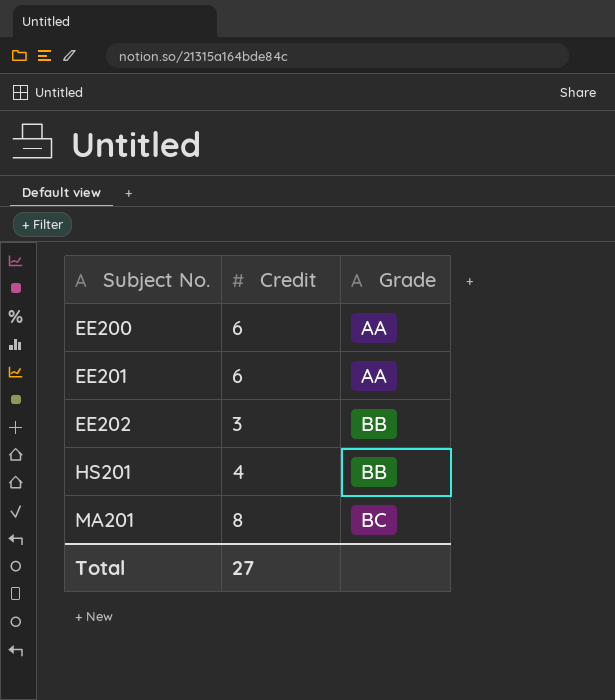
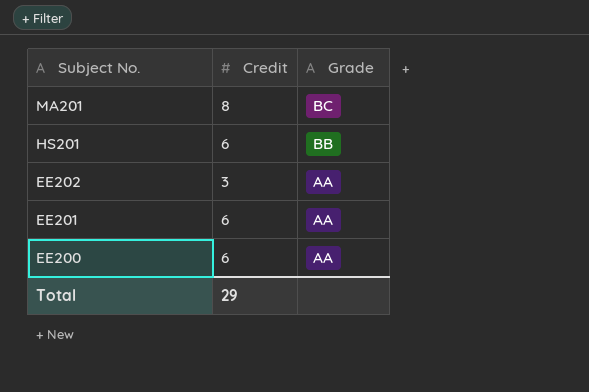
row order: Subject No. ascending -> Subject No. descending
HS201 | Credit: 4 -> 6
EE202 | Grade: BB -> AA
Total | Credit: 27 -> 29

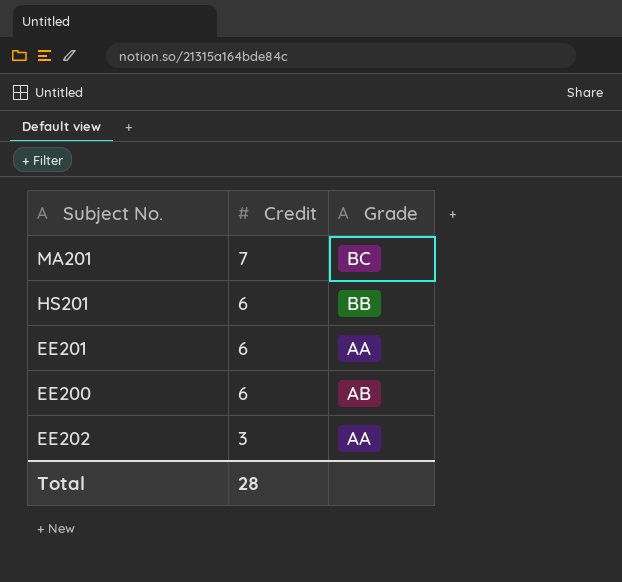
row order: Subject No. descending -> Credit descending
MA201 | Credit: 8 -> 7
EE200 | Grade: AA -> AB
Total | Credit: 29 -> 28

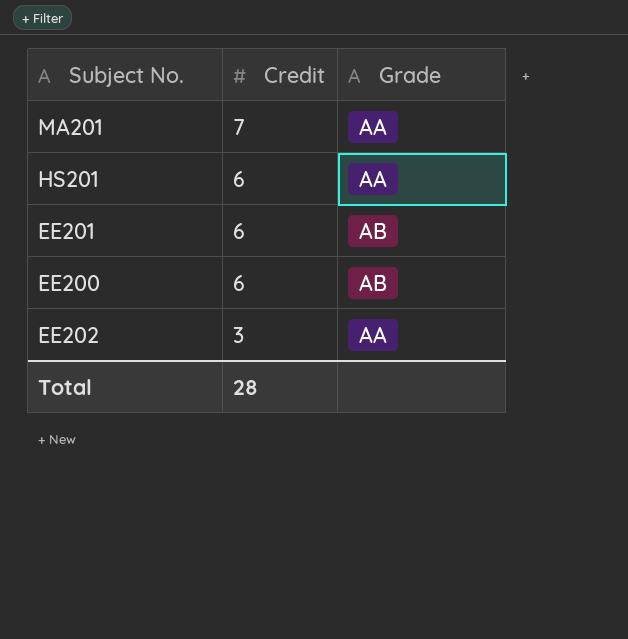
MA201 | Grade: BC -> AA
HS201 | Grade: BB -> AA
EE201 | Grade: AA -> AB

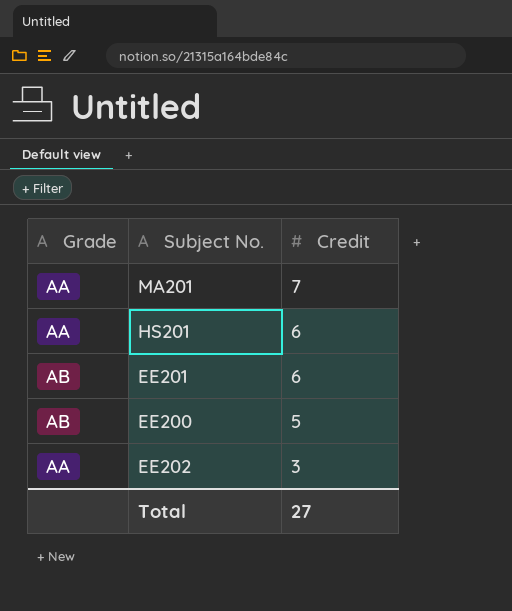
column Grade | position: 3 -> 1
EE200 | Credit: 6 -> 5
Total | Credit: 28 -> 27

